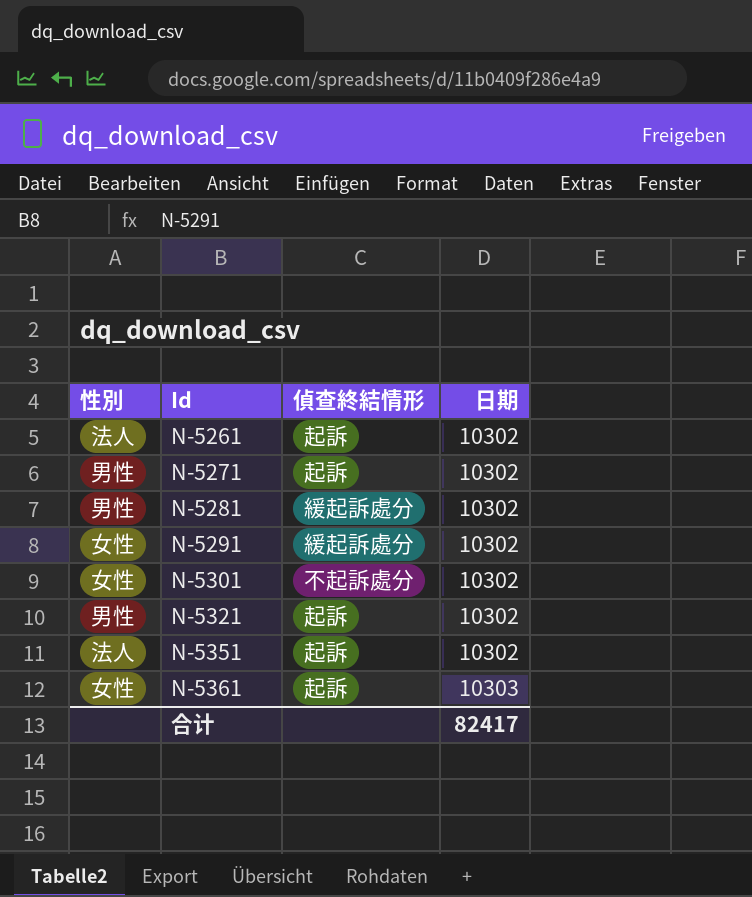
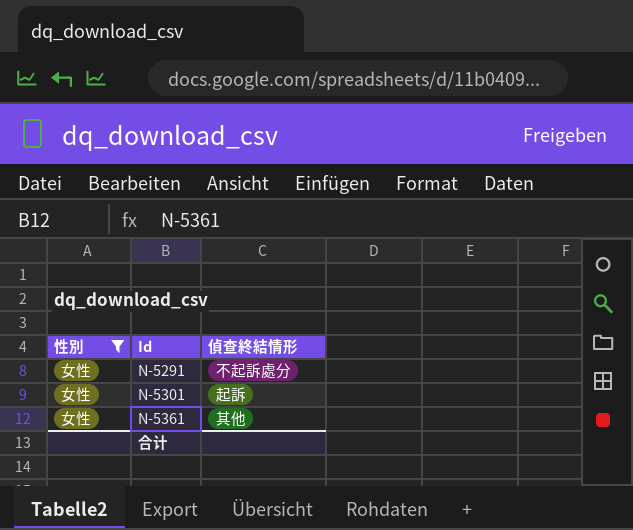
filter: none -> 性別 = 女性
column 日期 | position: 4 -> none
N-5291 | 偵查終結情形: 緩起訴處分 -> 不起訴處分
N-5301 | 偵查終結情形: 不起訴處分 -> 起訴
N-5361 | 偵查終結情形: 起訴 -> 其他

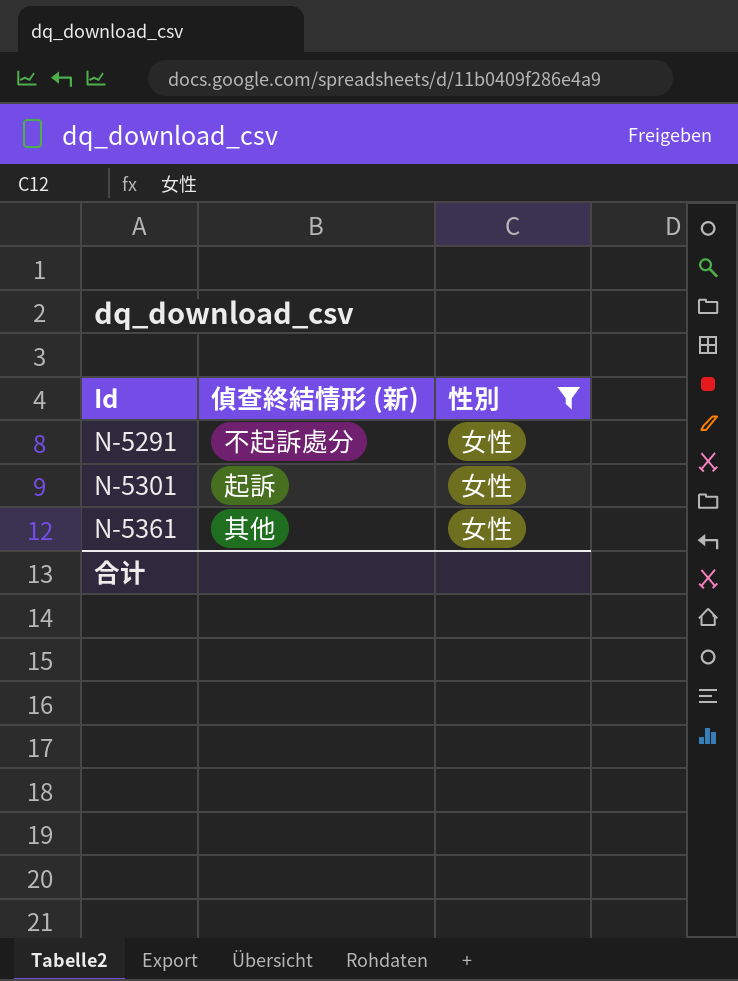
column name: 偵查終結情形 -> 偵查終結情形 (新)
column 性別 | position: 1 -> 3

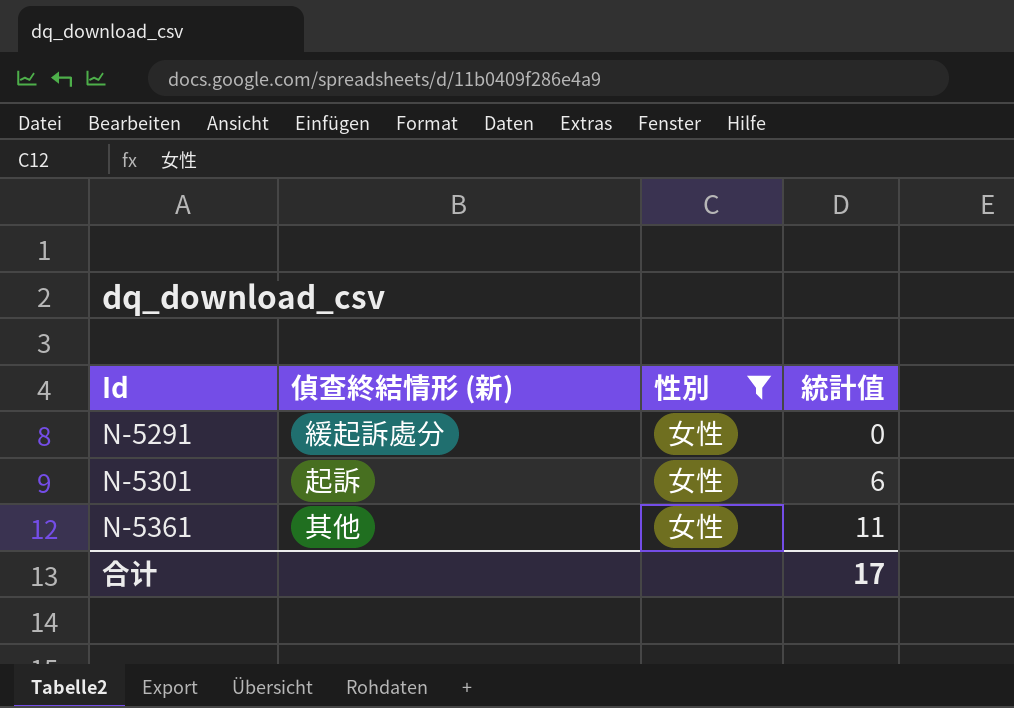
column 統計值 | position: none -> 4
N-5291 | 偵查終結情形 (新): 不起訴處分 -> 緩起訴處分

